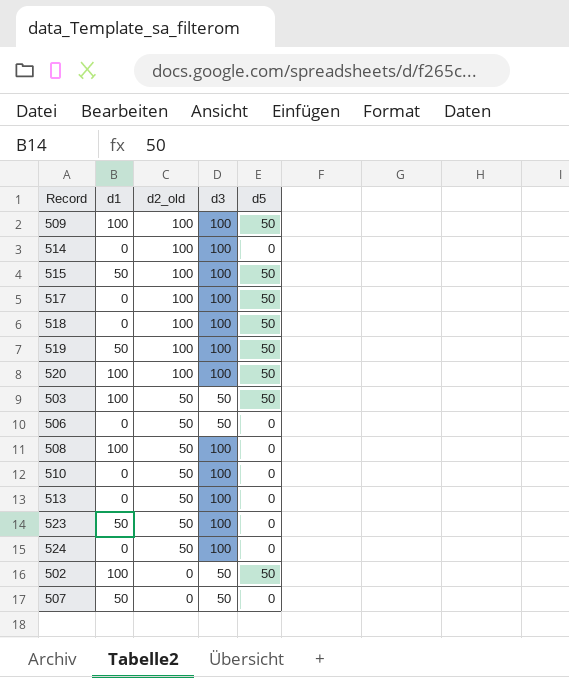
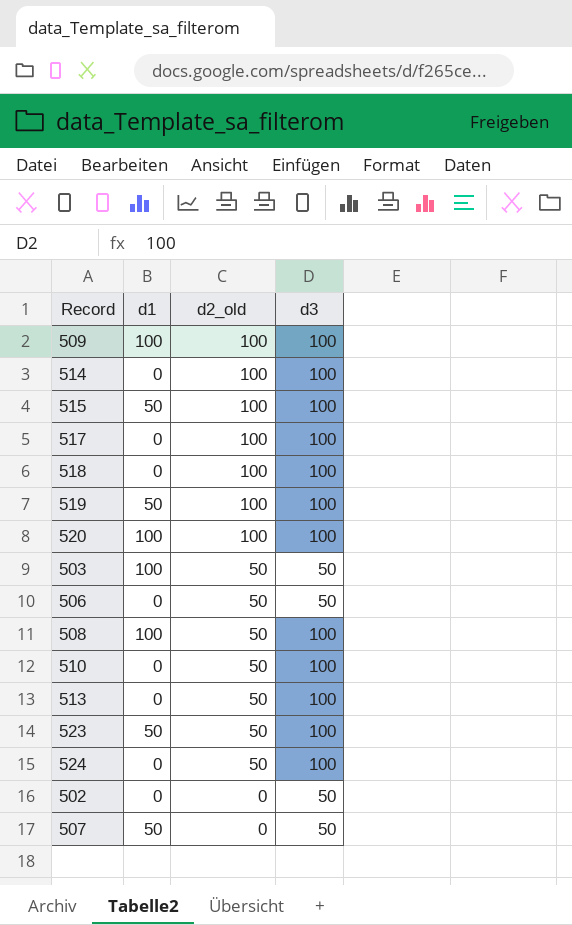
column d5 | position: 5 -> none
502 | d1: 100 -> 0

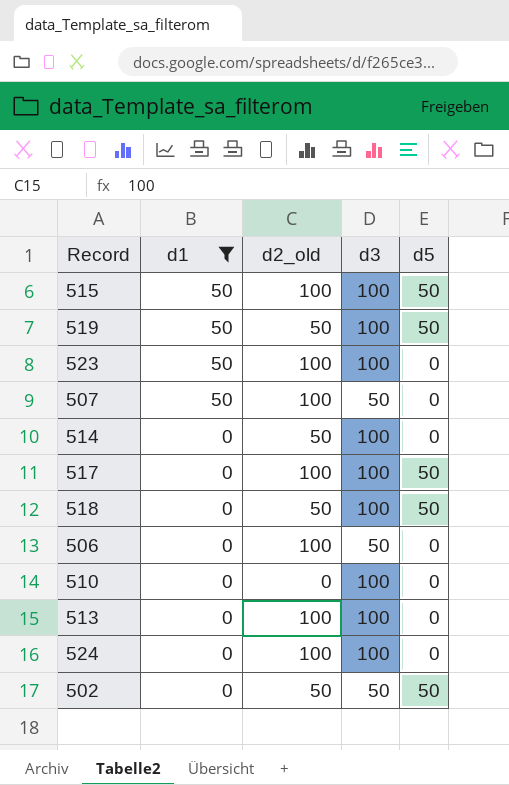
filter: none -> d1 != 100
row order: d2_old descending -> d1 descending
column d5 | position: none -> 5
519 | d2_old: 100 -> 50
523 | d2_old: 50 -> 100
507 | d2_old: 0 -> 100
514 | d2_old: 100 -> 50
518 | d2_old: 100 -> 50
506 | d2_old: 50 -> 100
510 | d2_old: 50 -> 0
513 | d2_old: 50 -> 100
524 | d2_old: 50 -> 100
502 | d2_old: 0 -> 50

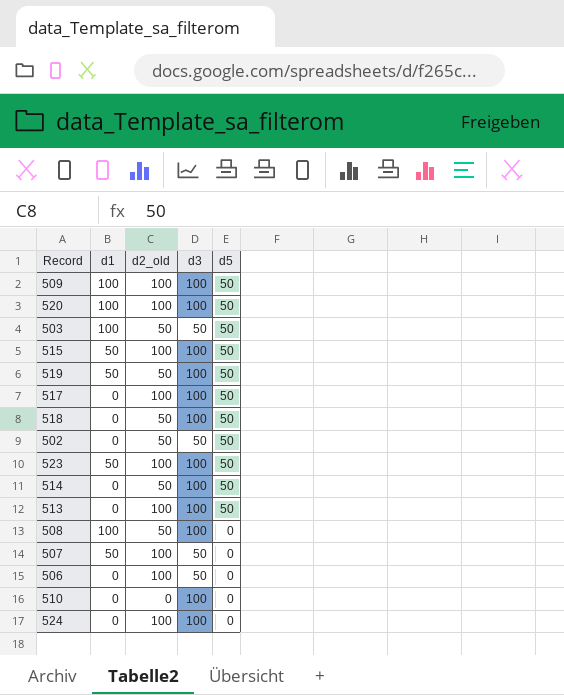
filter: d1 != 100 -> none
row order: d1 descending -> d5 descending
523 | d5: 0 -> 50
514 | d5: 0 -> 50
513 | d5: 0 -> 50

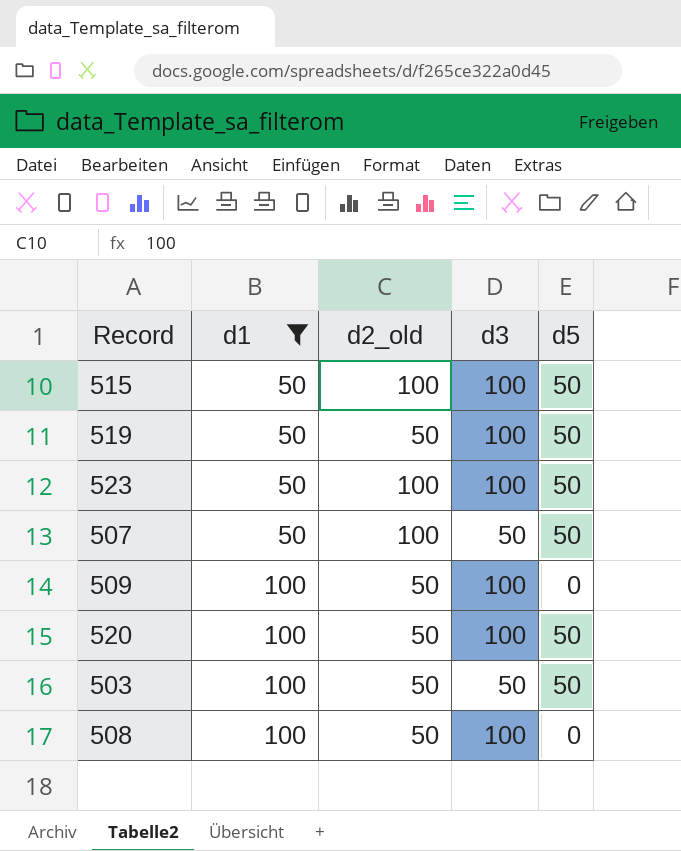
filter: none -> d1 != 0
row order: d5 descending -> d1 ascending
507 | d5: 0 -> 50
509 | d2_old: 100 -> 50
509 | d5: 50 -> 0
520 | d2_old: 100 -> 50

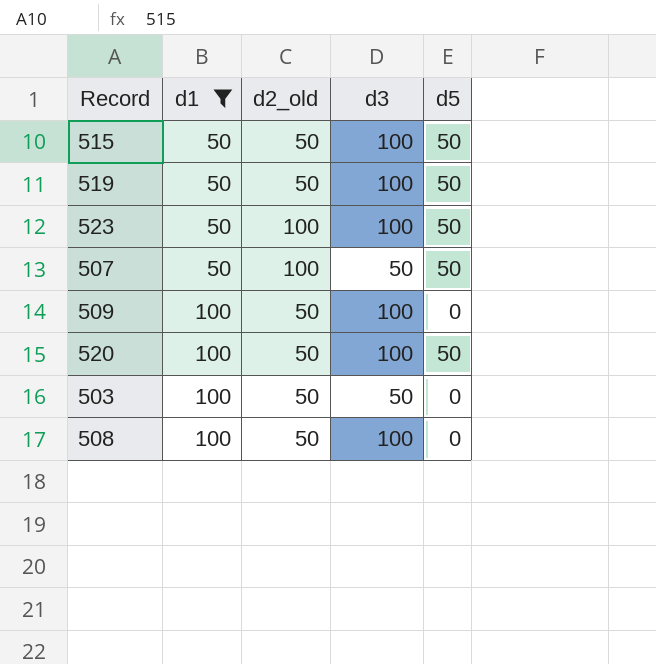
515 | d2_old: 100 -> 50
503 | d5: 50 -> 0

